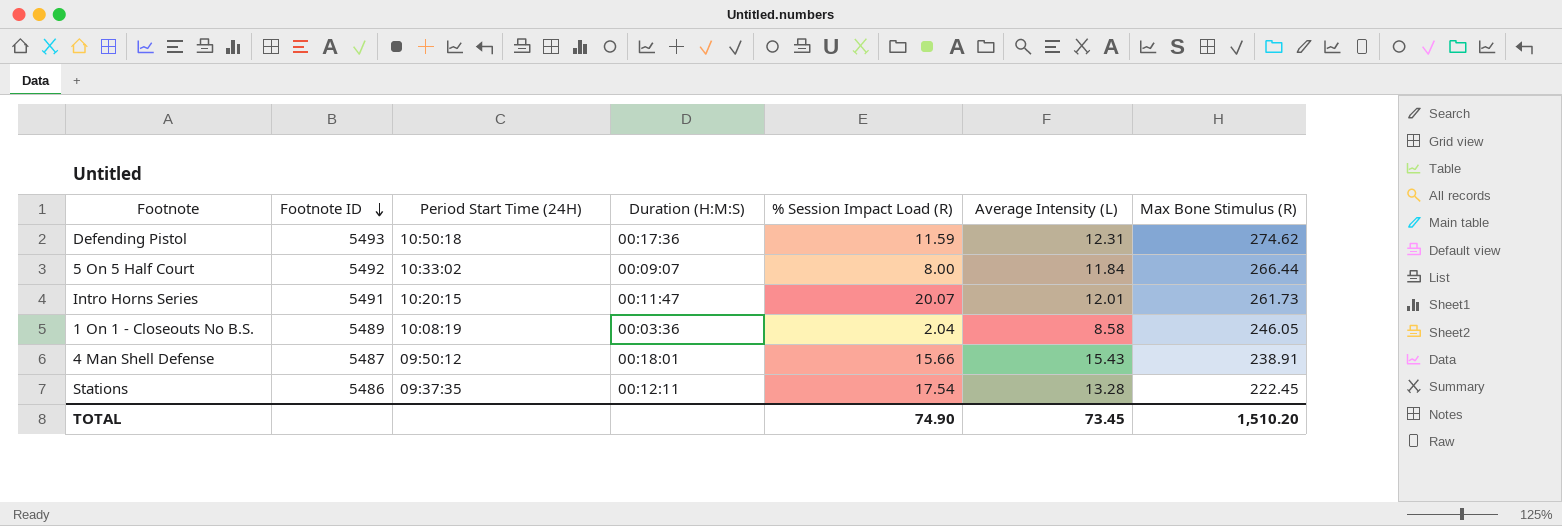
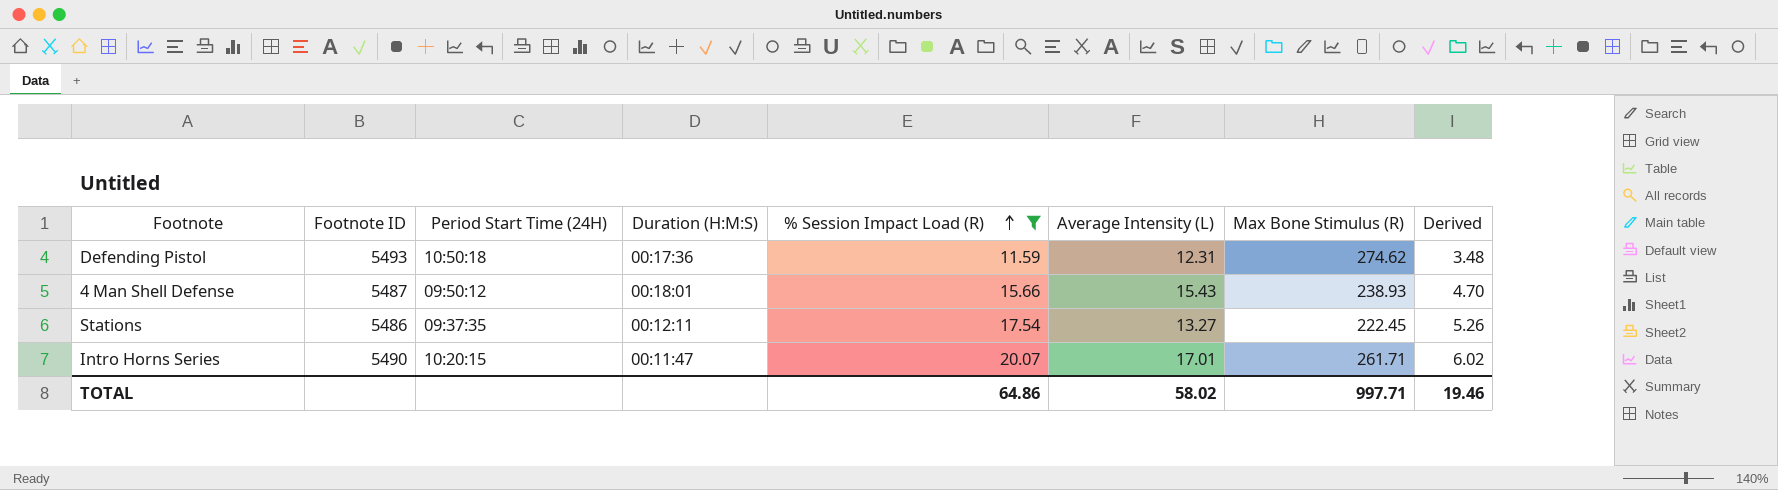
filter: none -> % Session Impact Load (R) >= 11.59
row order: Footnote ID descending -> % Session Impact Load (R) ascending
column Derived | formula: none -> [% Session Impact Load (R)] * 0.3
4 Man Shell Defense | Max Bone Stimulus (R): 238.91 -> 238.93
Stations | Average Intensity (L): 13.28 -> 13.27
Intro Horns Series | Footnote ID: 5491 -> 5490
Intro Horns Series | Average Intensity (L): 12.01 -> 17.01
Intro Horns Series | Max Bone Stimulus (R): 261.73 -> 261.71
TOTAL | % Session Impact Load (R): 74.90 -> 64.86
TOTAL | Average Intensity (L): 73.45 -> 58.02
TOTAL | Max Bone Stimulus (R): 1,510.20 -> 997.71

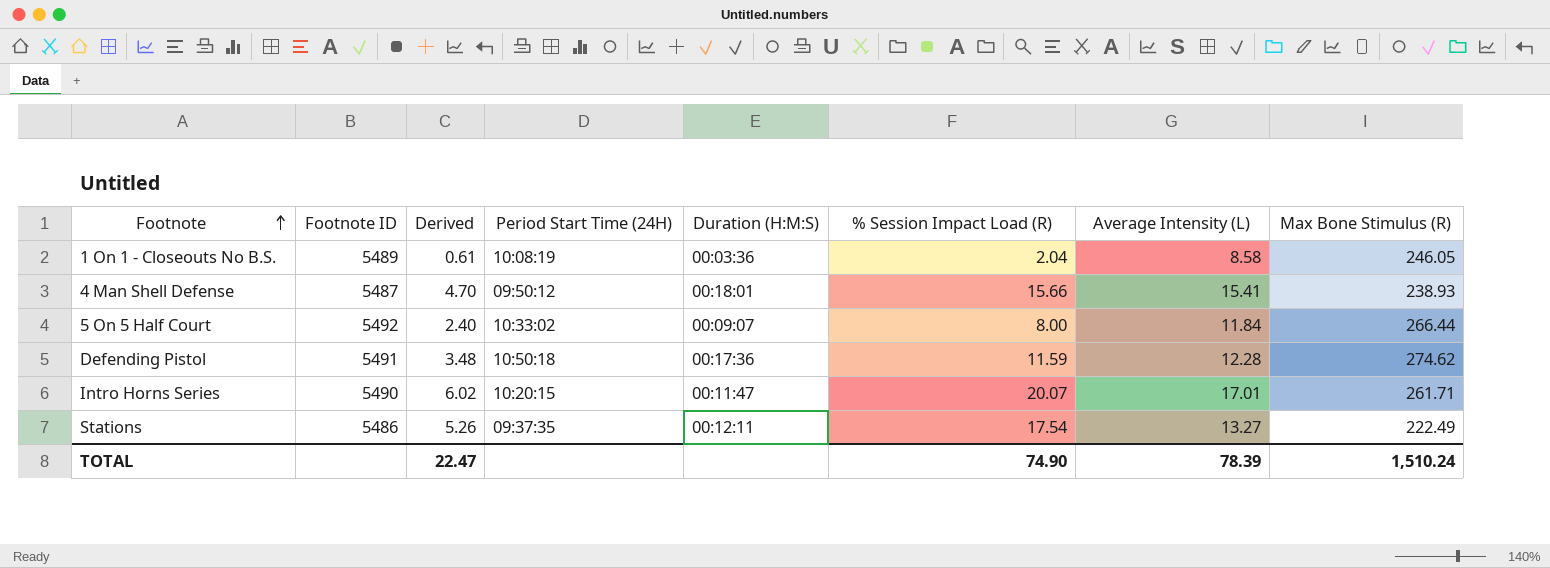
filter: % Session Impact Load (R) >= 11.59 -> none
row order: % Session Impact Load (R) ascending -> Footnote ascending
column Derived | position: 8 -> 3
4 Man Shell Defense | Average Intensity (L): 15.43 -> 15.41
Defending Pistol | Footnote ID: 5493 -> 5491
Defending Pistol | Average Intensity (L): 12.31 -> 12.28
Stations | Max Bone Stimulus (R): 222.45 -> 222.49
TOTAL | Derived: 19.46 -> 22.47
TOTAL | % Session Impact Load (R): 64.86 -> 74.90
TOTAL | Average Intensity (L): 58.02 -> 78.39
TOTAL | Max Bone Stimulus (R): 997.71 -> 1,510.24

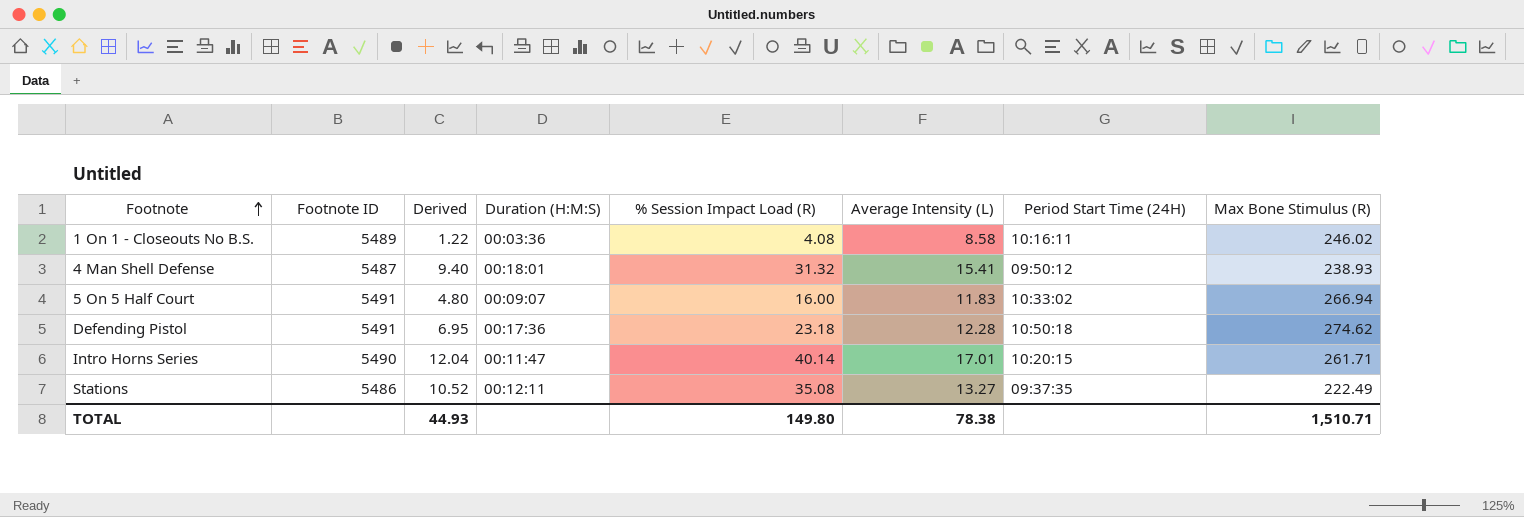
column Period Start Time (24H) | position: 4 -> 7
1 On 1 - Closeouts No B.S. | Derived: 0.61 -> 1.22
1 On 1 - Closeouts No B.S. | % Session Impact Load (R): 2.04 -> 4.08
1 On 1 - Closeouts No B.S. | Period Start Time (24H): 10:08:19 -> 10:16:11
1 On 1 - Closeouts No B.S. | Max Bone Stimulus (R): 246.05 -> 246.02
4 Man Shell Defense | Derived: 4.70 -> 9.40
4 Man Shell Defense | % Session Impact Load (R): 15.66 -> 31.32
5 On 5 Half Court | Footnote ID: 5492 -> 5491
5 On 5 Half Court | Derived: 2.40 -> 4.80
5 On 5 Half Court | % Session Impact Load (R): 8.00 -> 16.00
5 On 5 Half Court | Average Intensity (L): 11.84 -> 11.83
5 On 5 Half Court | Max Bone Stimulus (R): 266.44 -> 266.94
Defending Pistol | Derived: 3.48 -> 6.95
Defending Pistol | % Session Impact Load (R): 11.59 -> 23.18
Intro Horns Series | Derived: 6.02 -> 12.04
Intro Horns Series | % Session Impact Load (R): 20.07 -> 40.14
Stations | Derived: 5.26 -> 10.52
Stations | % Session Impact Load (R): 17.54 -> 35.08
TOTAL | Derived: 22.47 -> 44.93
TOTAL | % Session Impact Load (R): 74.90 -> 149.80
TOTAL | Average Intensity (L): 78.39 -> 78.38
TOTAL | Max Bone Stimulus (R): 1,510.24 -> 1,510.71

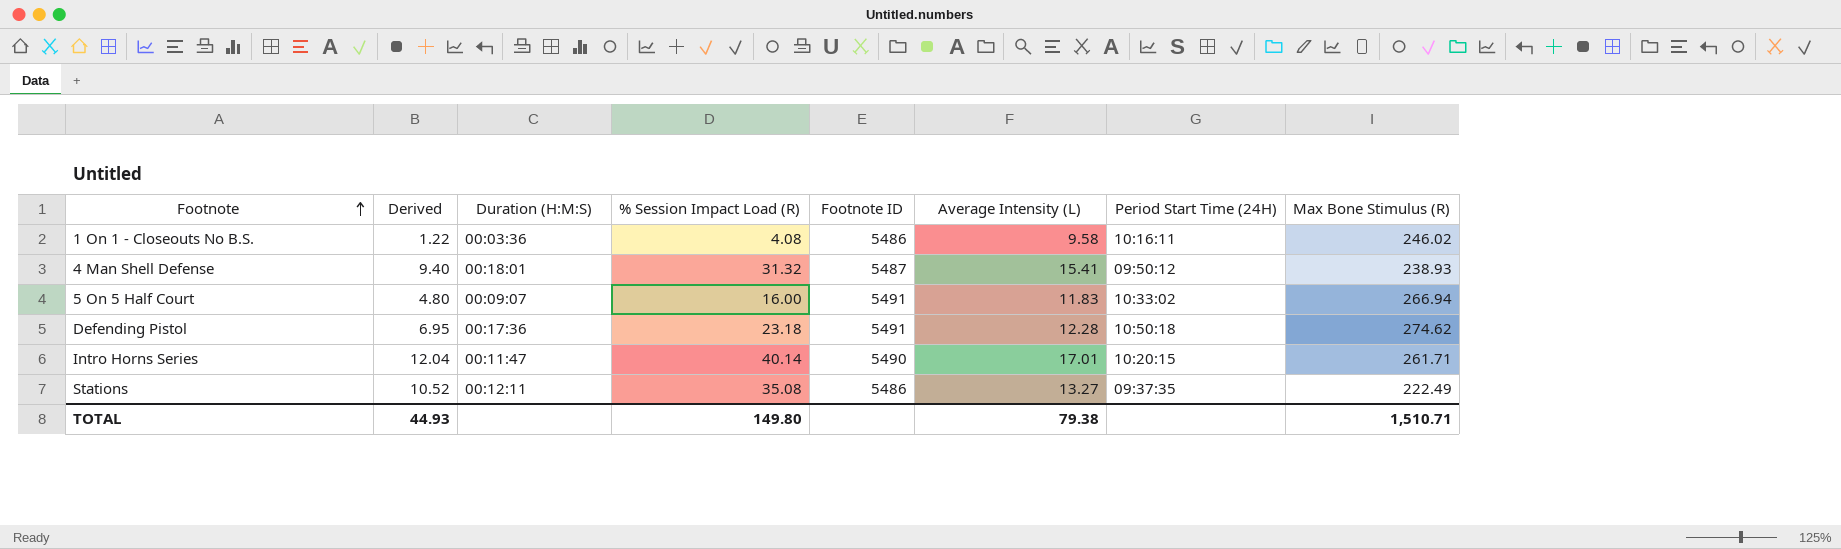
column Footnote ID | position: 2 -> 5
1 On 1 - Closeouts No B.S. | Footnote ID: 5489 -> 5486
1 On 1 - Closeouts No B.S. | Average Intensity (L): 8.58 -> 9.58
TOTAL | Average Intensity (L): 78.38 -> 79.38

